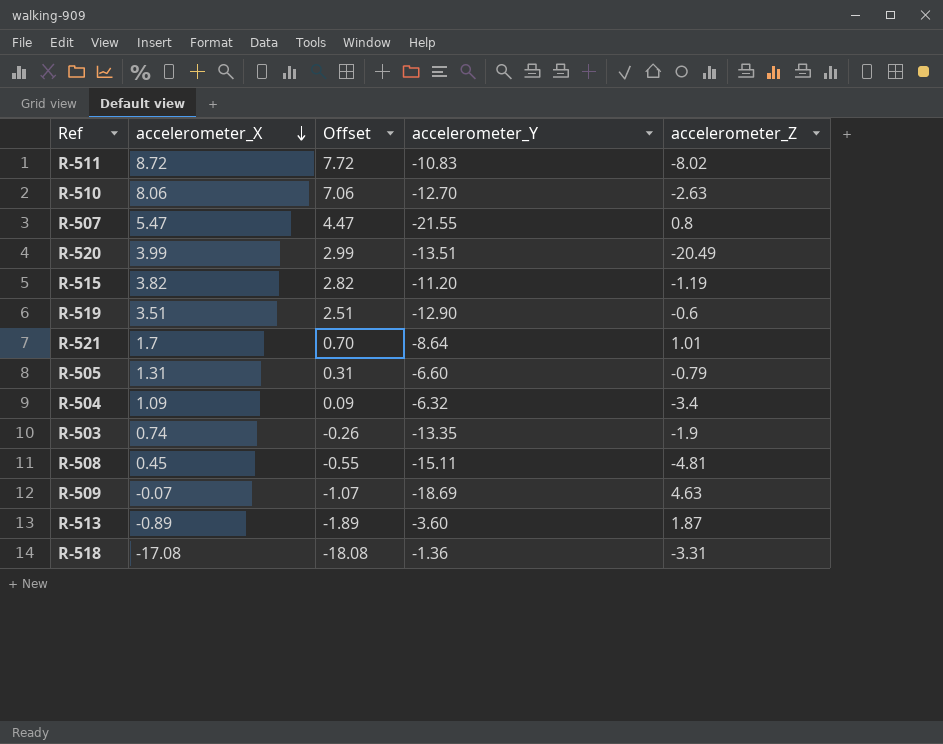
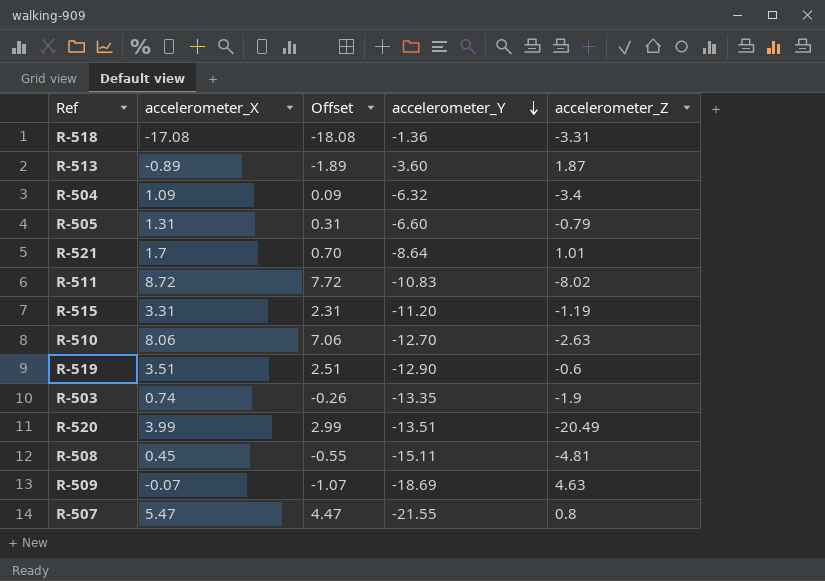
row order: accelerometer_X descending -> accelerometer_Y descending
R-515 | accelerometer_X: 3.82 -> 3.31
R-515 | Offset: 2.82 -> 2.31

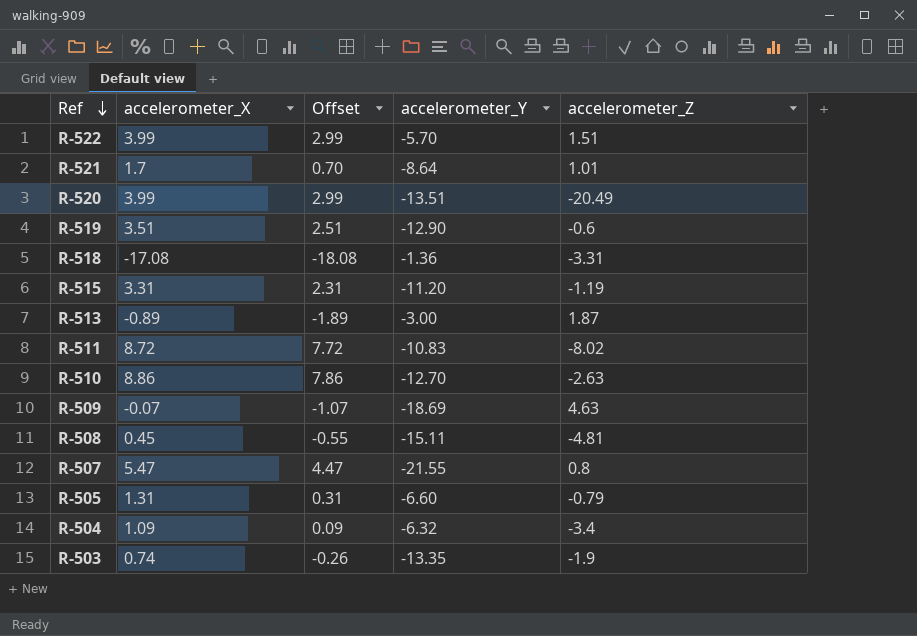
row order: accelerometer_Y descending -> Ref descending
row R-522: none -> 3.99 | 2.99 | -5.70 | 1.51
R-513 | accelerometer_Y: -3.60 -> -3.00
R-510 | accelerometer_X: 8.06 -> 8.86
R-510 | Offset: 7.06 -> 7.86

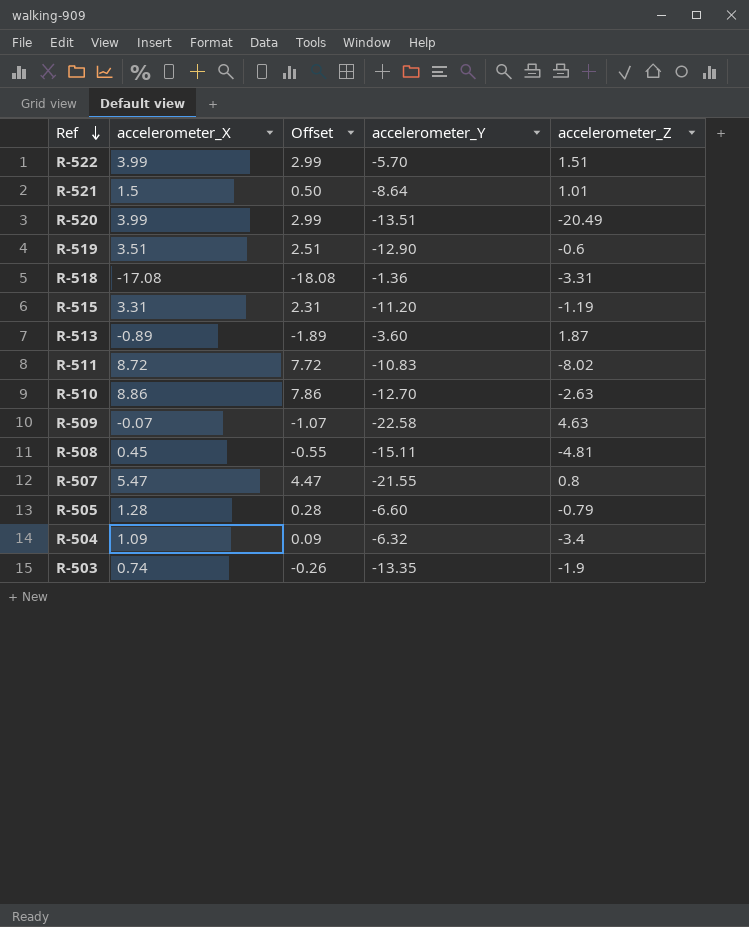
R-521 | accelerometer_X: 1.7 -> 1.5
R-521 | Offset: 0.70 -> 0.50
R-513 | accelerometer_Y: -3.00 -> -3.60
R-509 | accelerometer_Y: -18.69 -> -22.58
R-505 | accelerometer_X: 1.31 -> 1.28
R-505 | Offset: 0.31 -> 0.28

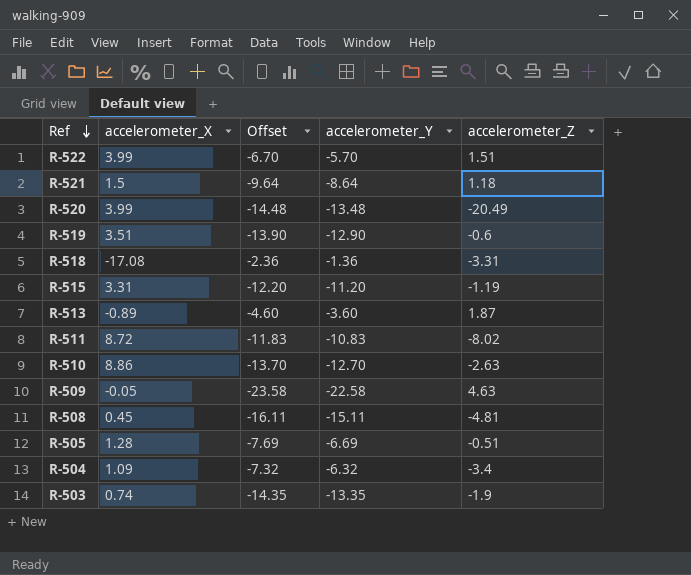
column Offset | formula: [accelerometer_X] - 1 -> [accelerometer_Y] - 1
row R-507: 5.47 | 4.47 | -21.55 | 0.8 -> none
R-521 | accelerometer_Z: 1.01 -> 1.18
R-520 | accelerometer_Y: -13.51 -> -13.48
R-509 | accelerometer_X: -0.07 -> -0.05
R-505 | accelerometer_Y: -6.60 -> -6.69
R-505 | accelerometer_Z: -0.79 -> -0.51

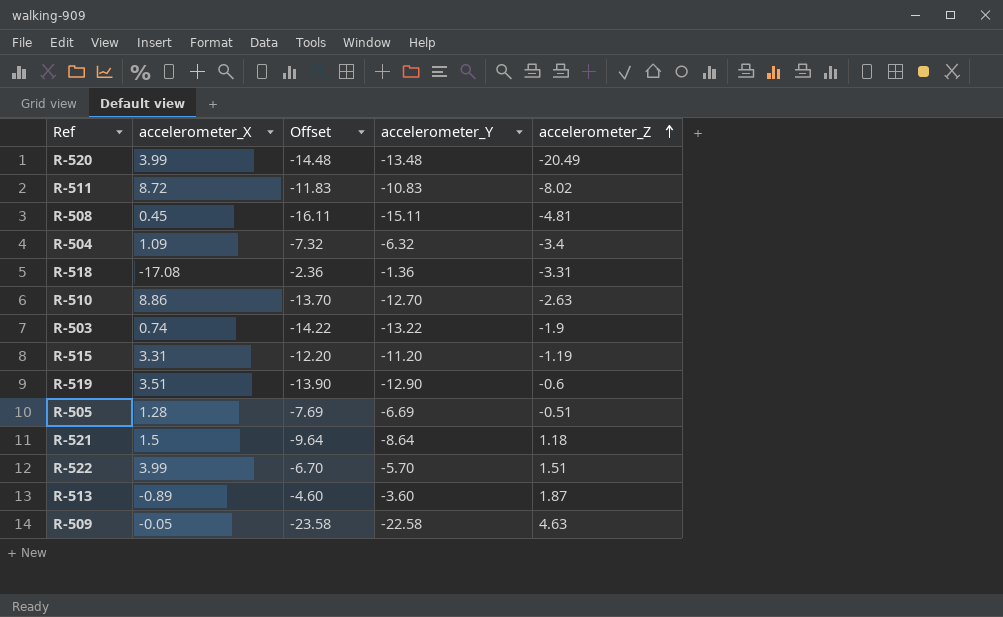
row order: Ref descending -> accelerometer_Z ascending
R-503 | Offset: -14.35 -> -14.22
R-503 | accelerometer_Y: -13.35 -> -13.22

